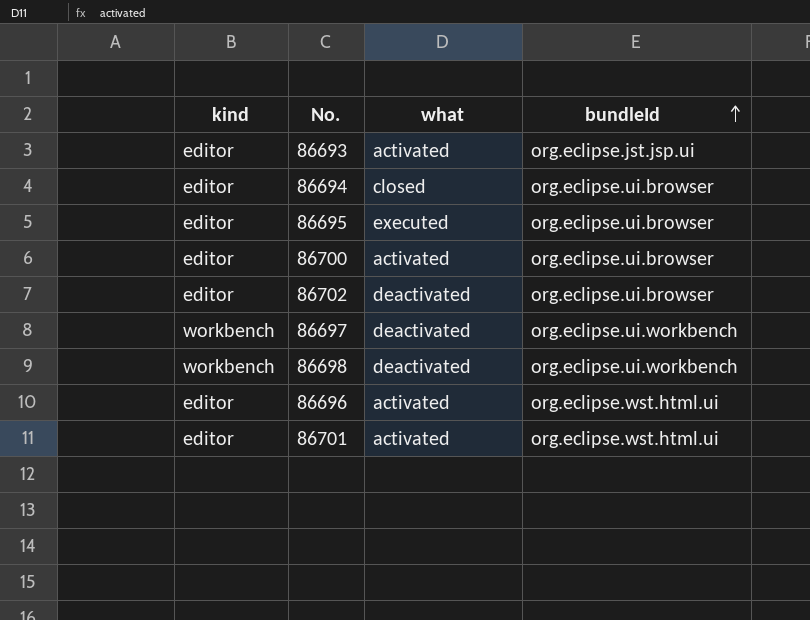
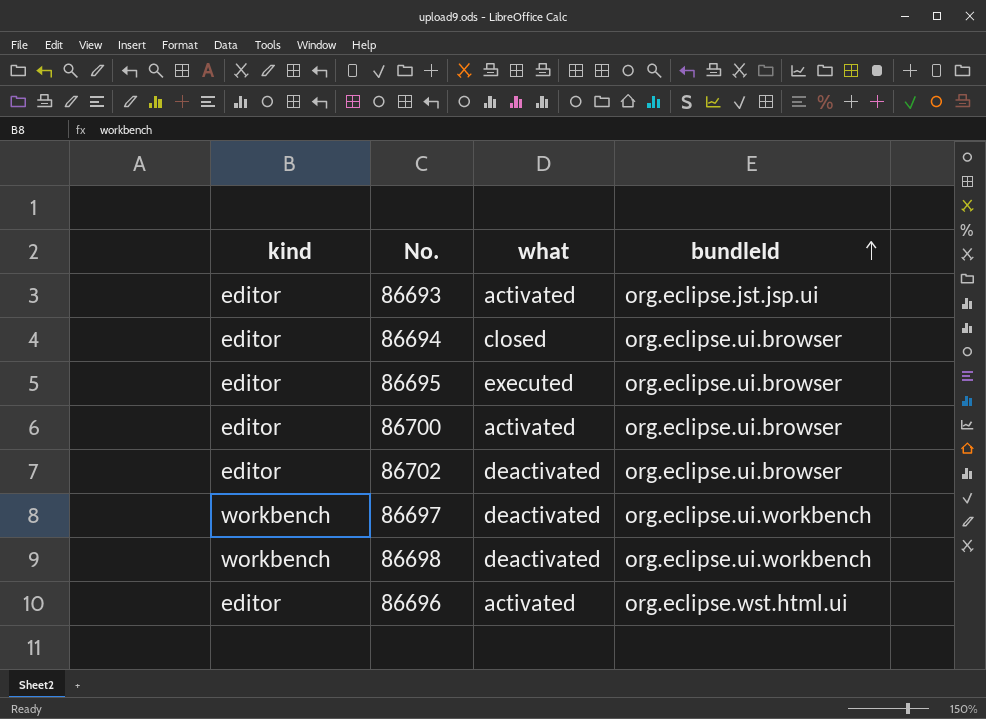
row 86701: editor | activated | org.eclipse.wst.html.ui -> none

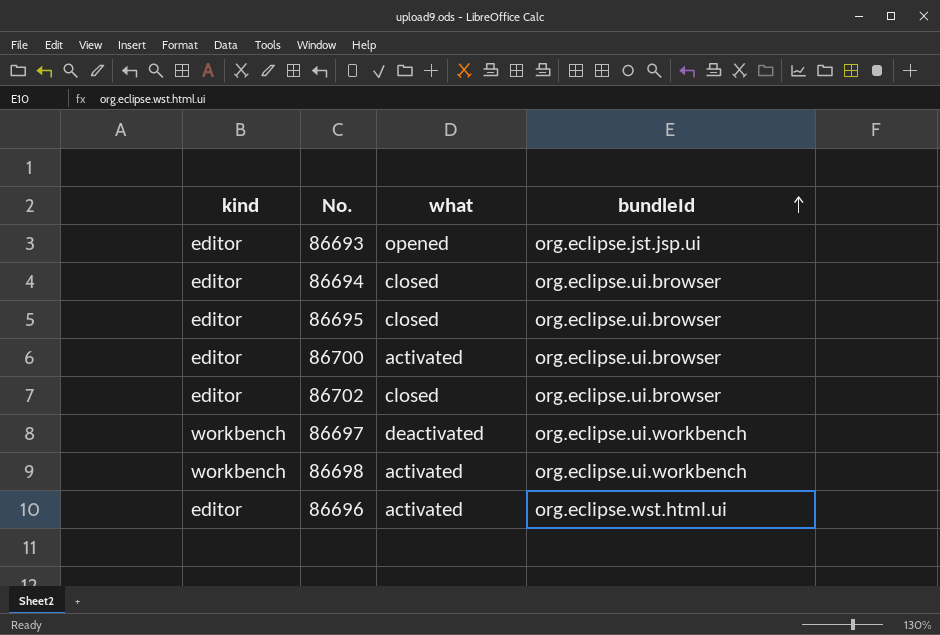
86693 | what: activated -> opened
86695 | what: executed -> closed
86702 | what: deactivated -> closed
86698 | what: deactivated -> activated

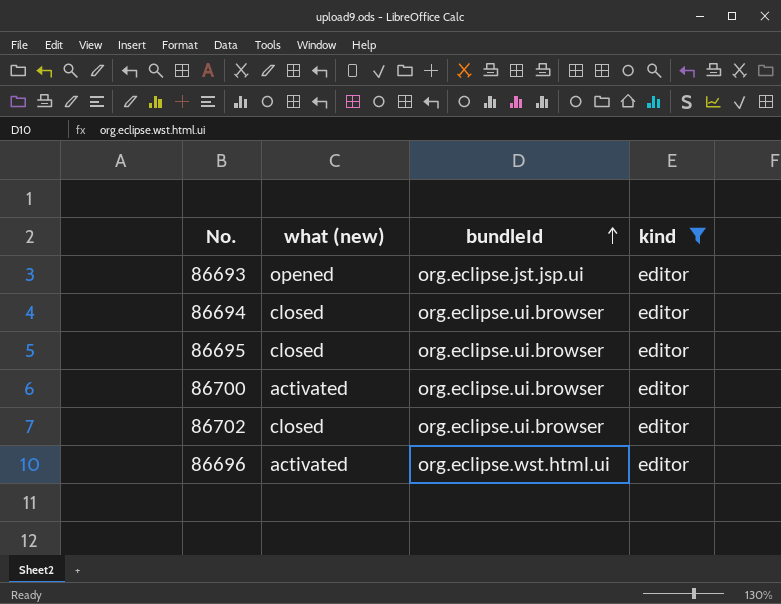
filter: none -> kind = editor
column name: what -> what (new)
column kind | position: 1 -> 4

